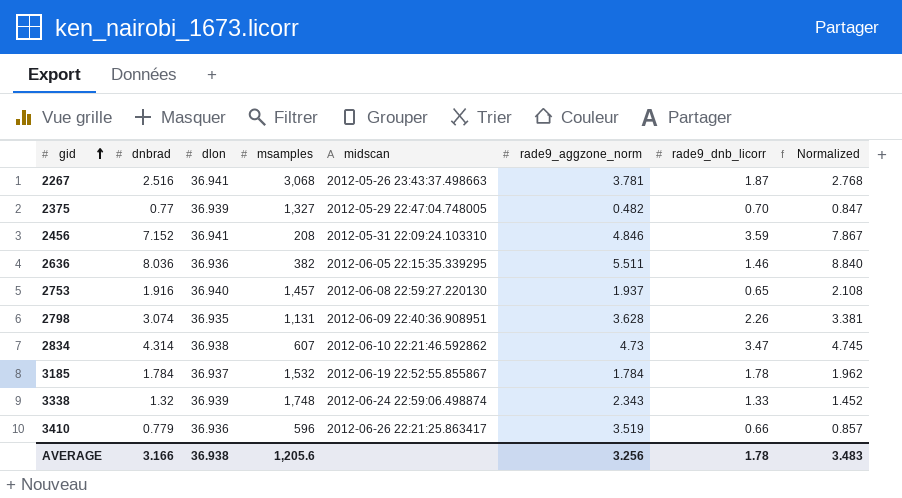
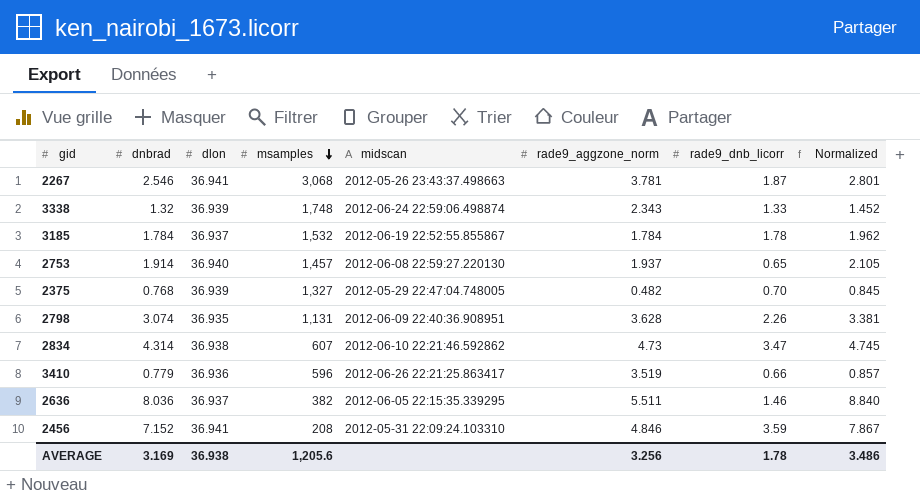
row order: gid ascending -> msamples descending
2267 | dnbrad: 2.516 -> 2.546
2267 | Normalized: 2.768 -> 2.801
2753 | dnbrad: 1.916 -> 1.914
2753 | Normalized: 2.108 -> 2.105
2375 | dnbrad: 0.77 -> 0.768
2375 | Normalized: 0.847 -> 0.845
2636 | dlon: 36.936 -> 36.937
AVERAGE | dnbrad: 3.166 -> 3.169
AVERAGE | Normalized: 3.483 -> 3.486

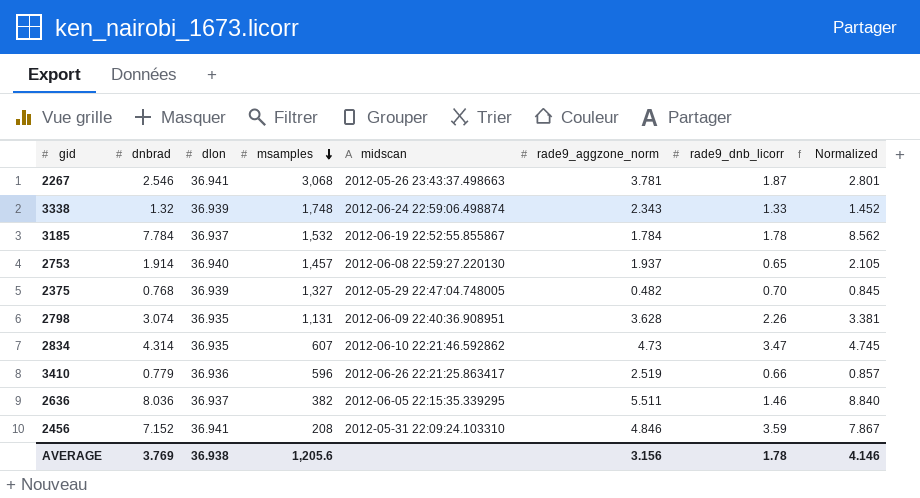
3185 | dnbrad: 1.784 -> 7.784
3185 | Normalized: 1.962 -> 8.562
2834 | dlon: 36.938 -> 36.935
3410 | rade9_aggzone_norm: 3.519 -> 2.519
AVERAGE | dnbrad: 3.169 -> 3.769
AVERAGE | rade9_aggzone_norm: 3.256 -> 3.156
AVERAGE | Normalized: 3.486 -> 4.146

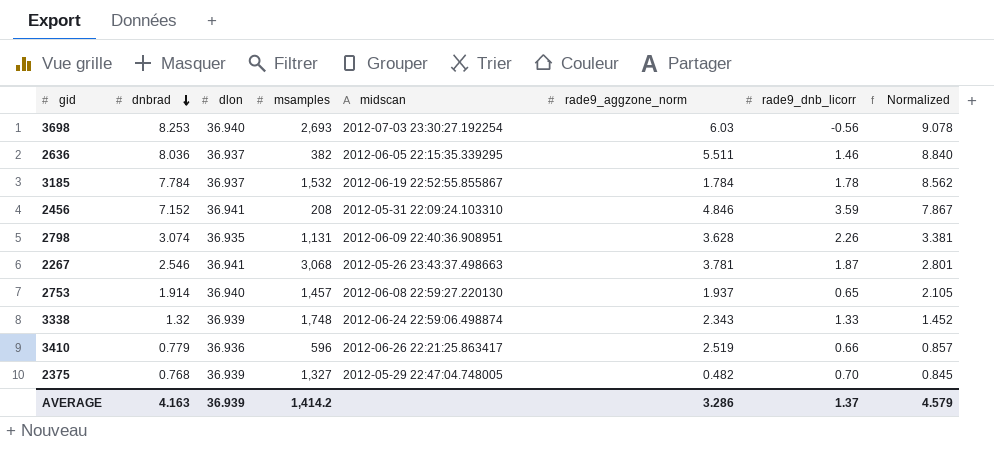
row order: msamples descending -> dnbrad descending
row 2834: 4.314 | 36.935 | 607 | 2012-06-10 22:21:46.592862 | 4.73 | 3.47 | 4.745 -> none
row 3698: none -> 8.253 | 36.940 | 2,693 | 2012-07-03 23:30:27.192254 | 6.03 | -0.56 | 9.078
AVERAGE | dnbrad: 3.769 -> 4.163
AVERAGE | dlon: 36.938 -> 36.939
AVERAGE | msamples: 1,205.6 -> 1,414.2
AVERAGE | rade9_aggzone_norm: 3.156 -> 3.286
AVERAGE | rade9_dnb_licorr: 1.78 -> 1.37
AVERAGE | Normalized: 4.146 -> 4.579

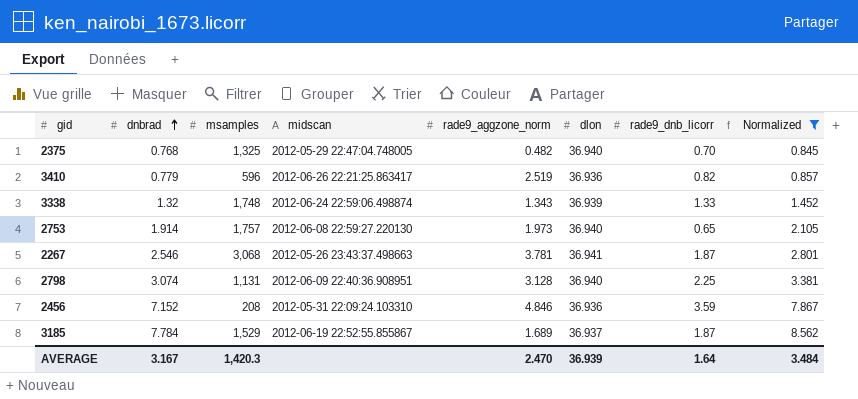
filter: none -> Normalized <= 8.562
row order: dnbrad descending -> dnbrad ascending
column dlon | position: 3 -> 6
2375 | msamples: 1,327 -> 1,325
2375 | dlon: 36.939 -> 36.940
3410 | rade9_dnb_licorr: 0.66 -> 0.82
3338 | rade9_aggzone_norm: 2.343 -> 1.343
2753 | msamples: 1,457 -> 1,757
2753 | rade9_aggzone_norm: 1.937 -> 1.973
2798 | rade9_aggzone_norm: 3.628 -> 3.128
2798 | dlon: 36.935 -> 36.940
2798 | rade9_dnb_licorr: 2.26 -> 2.25
2456 | dlon: 36.941 -> 36.936
3185 | msamples: 1,532 -> 1,529
3185 | rade9_aggzone_norm: 1.784 -> 1.689
3185 | rade9_dnb_licorr: 1.78 -> 1.87
AVERAGE | dnbrad: 4.163 -> 3.167
AVERAGE | msamples: 1,414.2 -> 1,420.3
AVERAGE | rade9_aggzone_norm: 3.286 -> 2.470
AVERAGE | rade9_dnb_licorr: 1.37 -> 1.64
AVERAGE | Normalized: 4.579 -> 3.484

